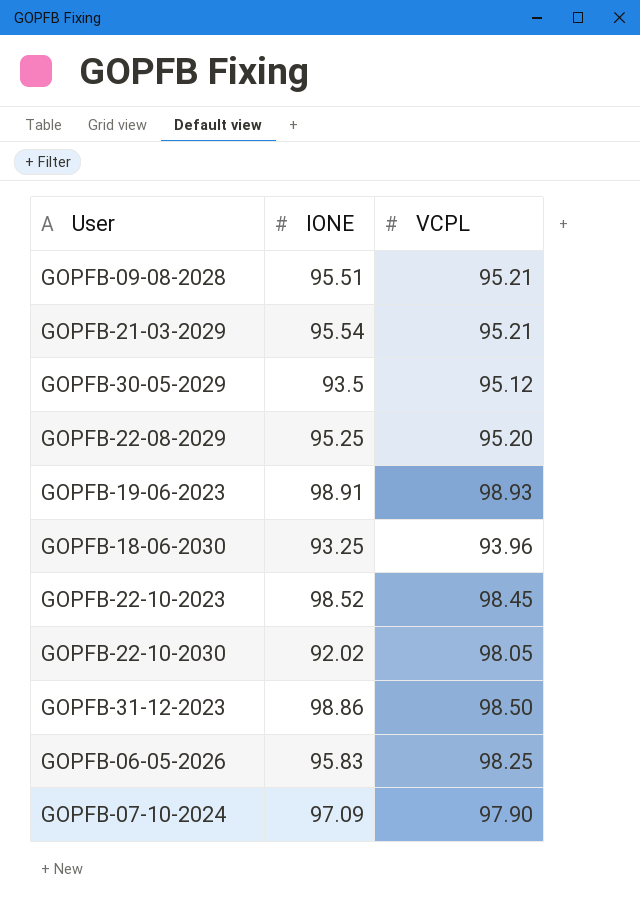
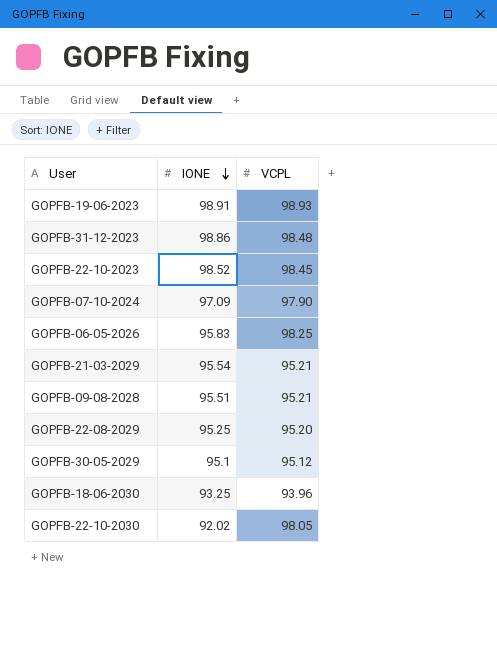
row order: none -> IONE descending
GOPFB-31-12-2023 | VCPL: 98.50 -> 98.48
GOPFB-30-05-2029 | IONE: 93.5 -> 95.1

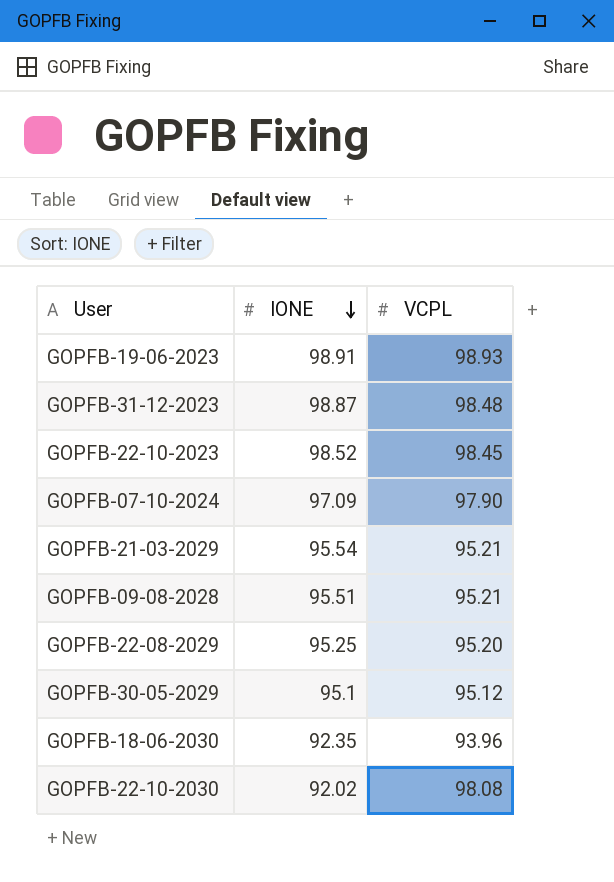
row GOPFB-06-05-2026: 95.83 | 98.25 -> none
GOPFB-31-12-2023 | IONE: 98.86 -> 98.87
GOPFB-18-06-2030 | IONE: 93.25 -> 92.35
GOPFB-22-10-2030 | VCPL: 98.05 -> 98.08

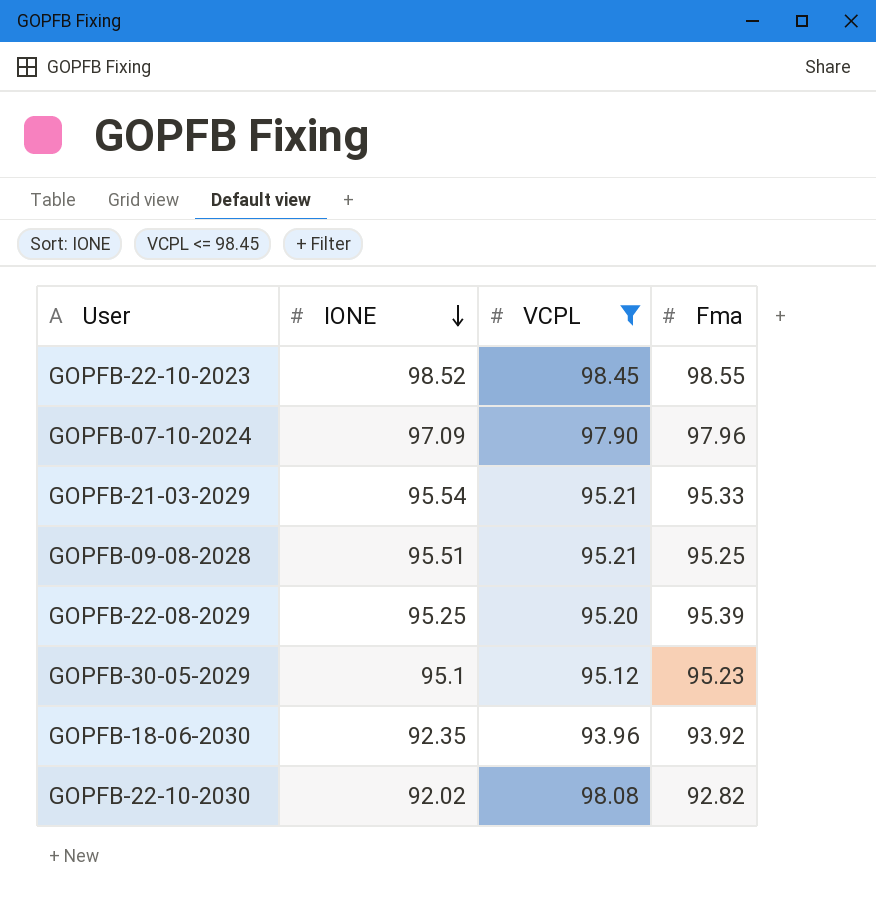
filter: none -> VCPL <= 98.45
column Fma | position: none -> 4

